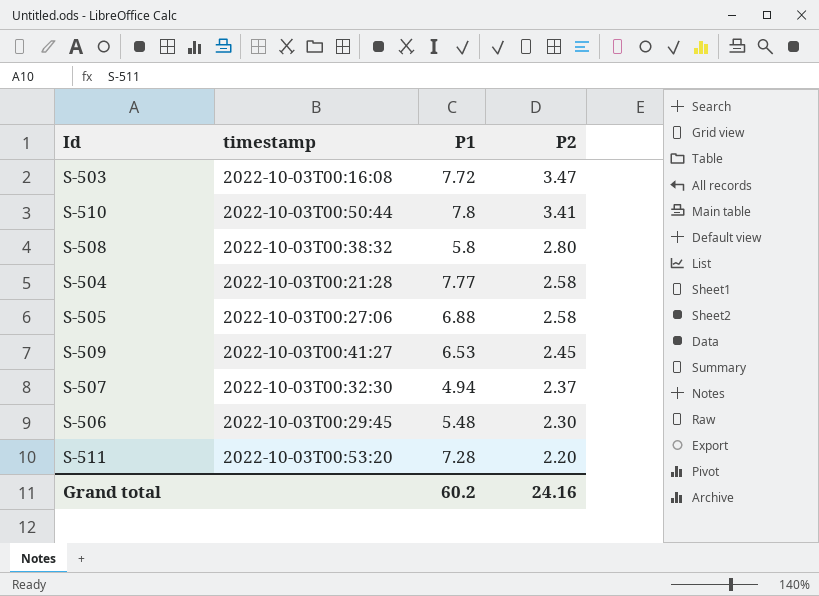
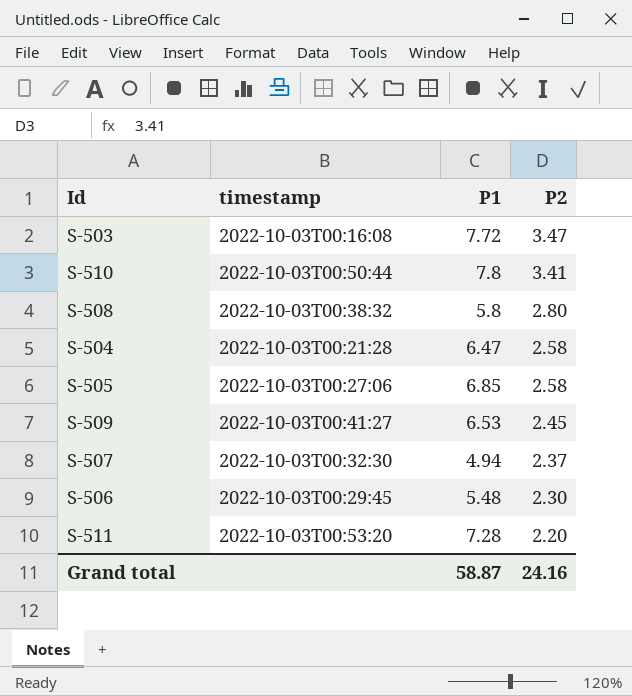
S-504 | P1: 7.77 -> 6.47
S-505 | P1: 6.88 -> 6.85
Grand total | P1: 60.2 -> 58.87

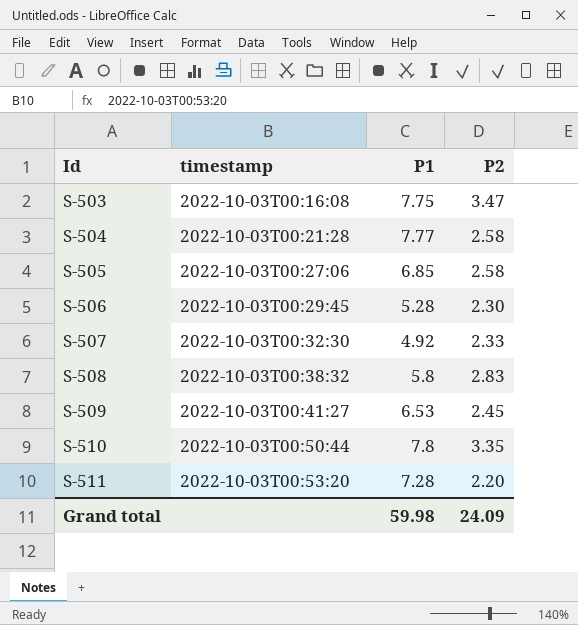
row order: P2 descending -> Id ascending
S-503 | P1: 7.72 -> 7.75
S-504 | P1: 6.47 -> 7.77
S-506 | P1: 5.48 -> 5.28
S-507 | P1: 4.94 -> 4.92
S-507 | P2: 2.37 -> 2.33
S-508 | P2: 2.80 -> 2.83
S-510 | P2: 3.41 -> 3.35
Grand total | P1: 58.87 -> 59.98
Grand total | P2: 24.16 -> 24.09

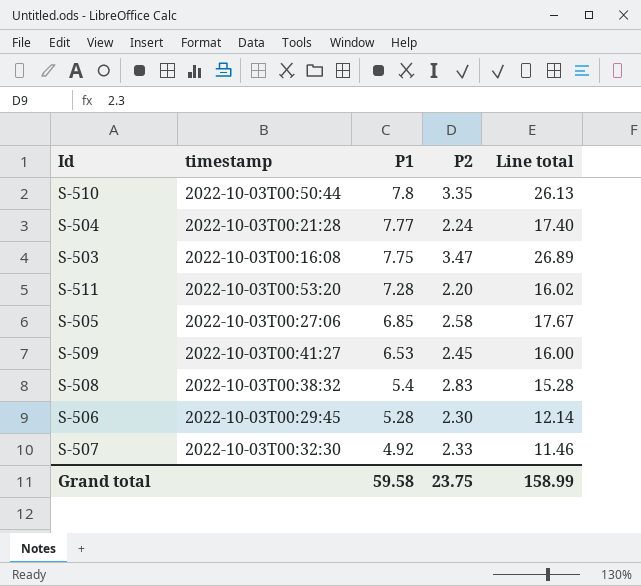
row order: Id ascending -> P1 descending
column Line total | formula: none -> [P1] * [P2]
S-504 | P2: 2.58 -> 2.24
S-508 | P1: 5.8 -> 5.4
Grand total | P1: 59.98 -> 59.58
Grand total | P2: 24.09 -> 23.75

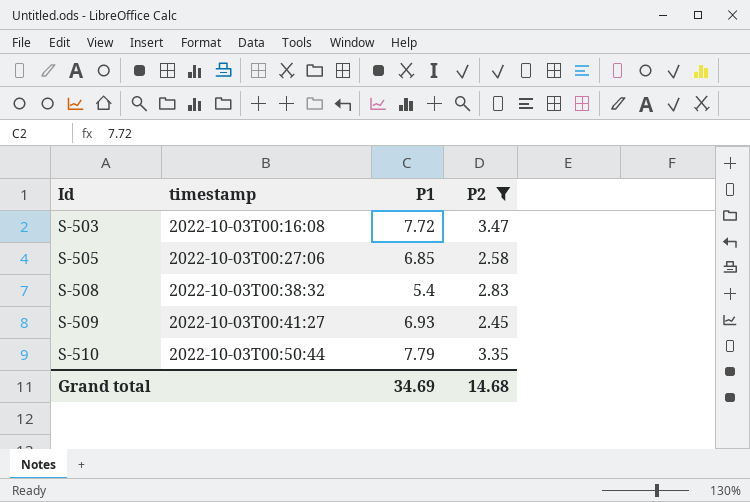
filter: none -> P2 >= 2.45
row order: P1 descending -> Id ascending
column Line total | formula: [P1] * [P2] -> none
S-503 | P1: 7.75 -> 7.72
S-509 | P1: 6.53 -> 6.93
S-510 | P1: 7.8 -> 7.79
Grand total | P1: 59.58 -> 34.69
Grand total | P2: 23.75 -> 14.68

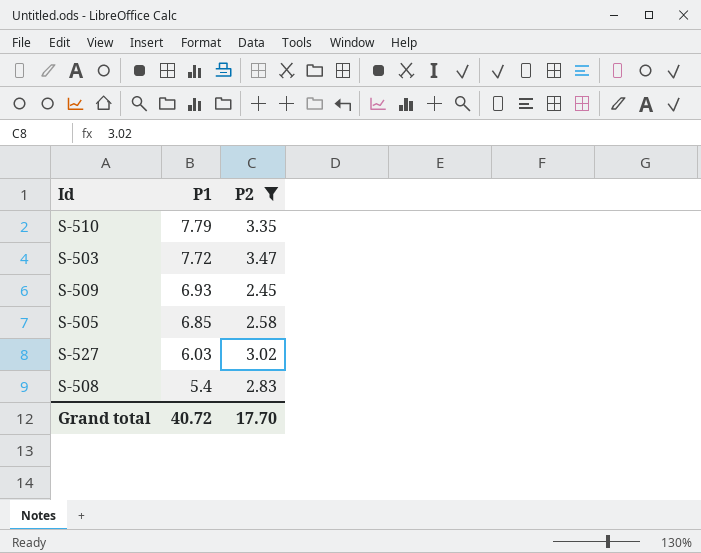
row order: Id ascending -> P1 descending
column timestamp | position: 2 -> none
row S-527: none -> 6.03 | 3.02
Grand total | P1: 34.69 -> 40.72
Grand total | P2: 14.68 -> 17.70

